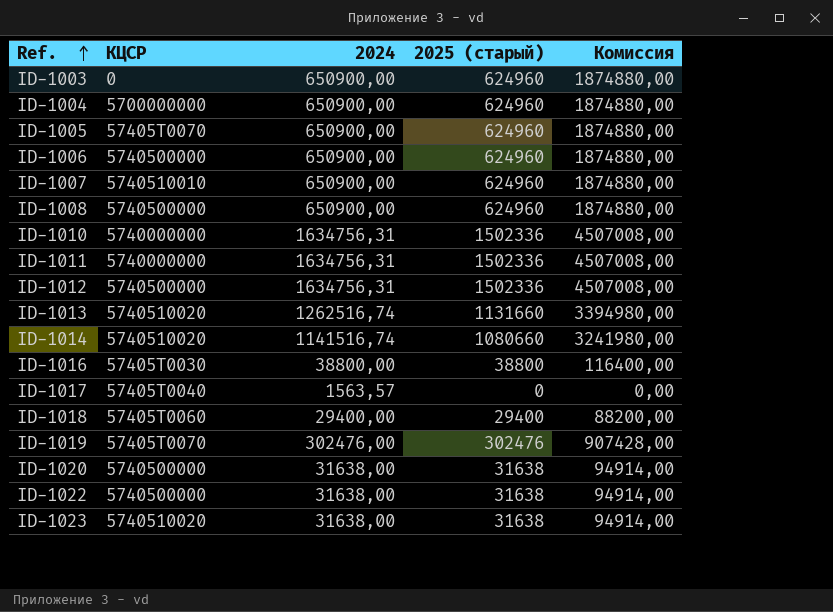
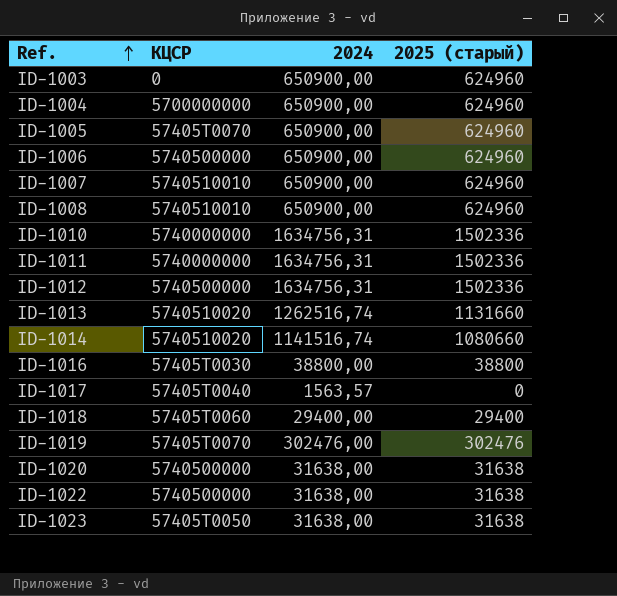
column Комиссия | formula: [2025 (старый)] * 3 -> none
ID-1008 | КЦСР: 5740500000 -> 5740510010
ID-1023 | КЦСР: 5740510020 -> 57405Т0050

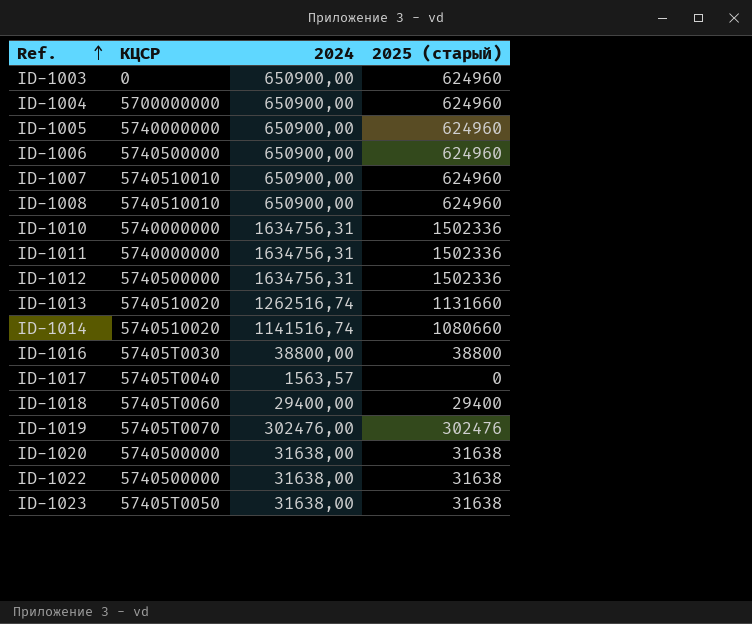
ID-1005 | КЦСР: 57405Т0070 -> 5740000000

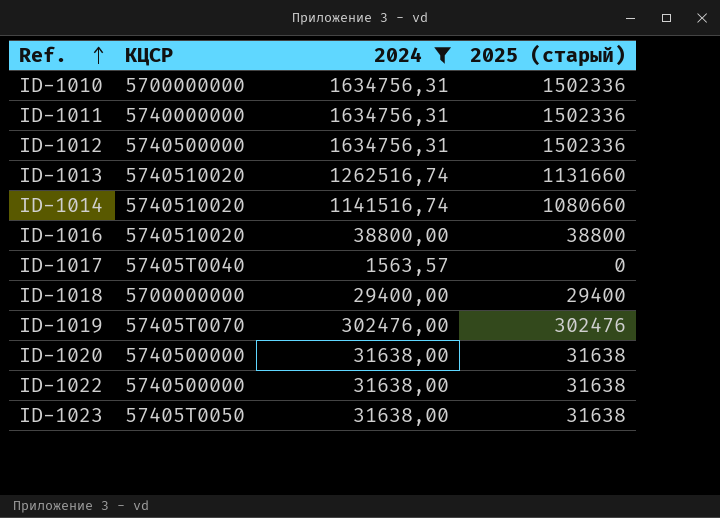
filter: none -> 2024 != 650900,00
ID-1010 | КЦСР: 5740000000 -> 5700000000
ID-1016 | КЦСР: 57405Т0030 -> 5740510020
ID-1018 | КЦСР: 57405Т0060 -> 5700000000

